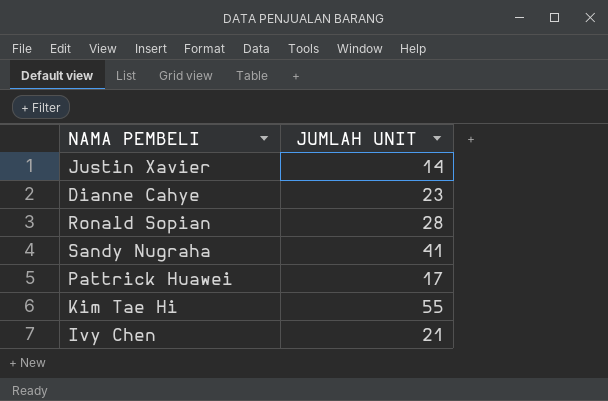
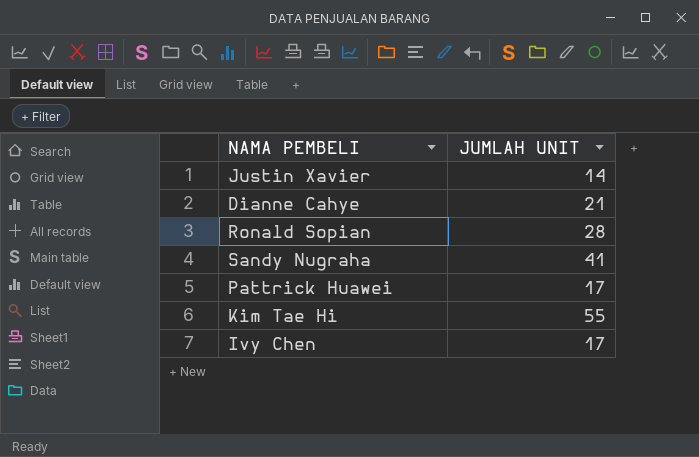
Dianne Cahye | JUMLAH UNIT: 23 -> 21
Ivy Chen | JUMLAH UNIT: 21 -> 17

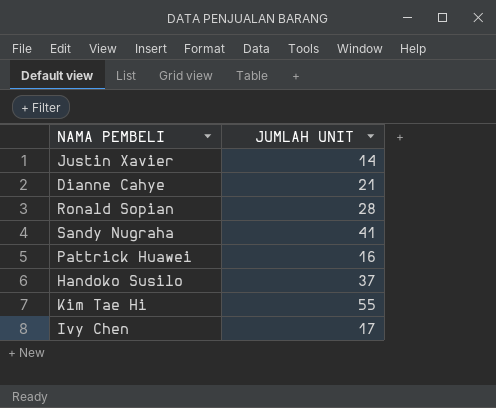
Pattrick Huawei | JUMLAH UNIT: 17 -> 16
row Handoko Susilo: none -> 37

